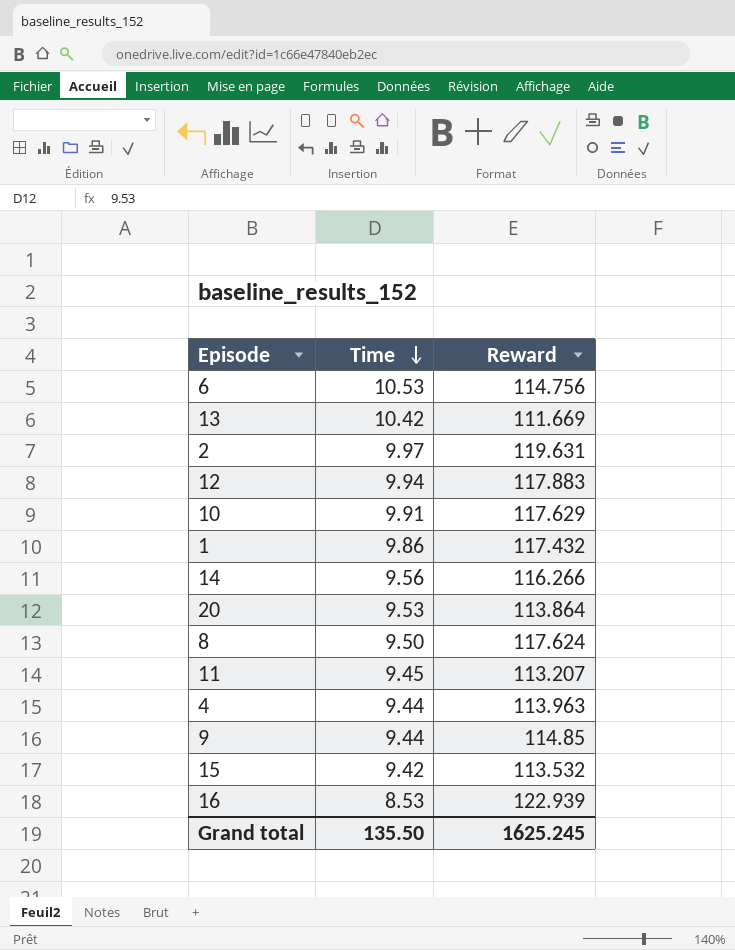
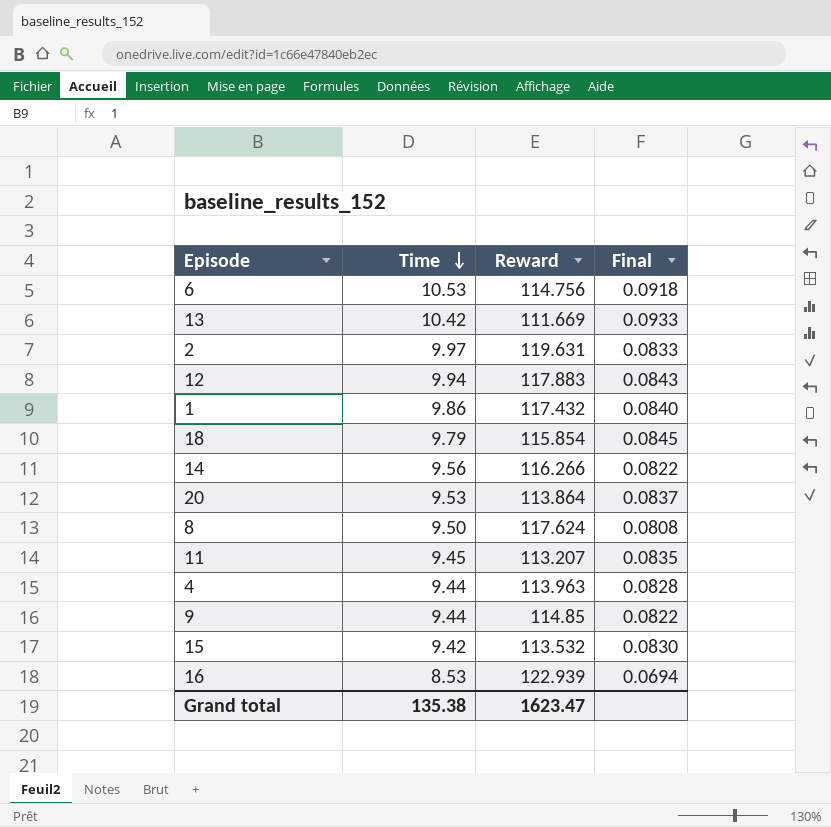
column Final | formula: none -> [Time] / [Reward]
row 10: 9.91 | 117.629 -> none
row 18: none -> 9.79 | 115.854 | 0.0845
Grand total | Time: 135.50 -> 135.38
Grand total | Reward: 1625.245 -> 1623.47

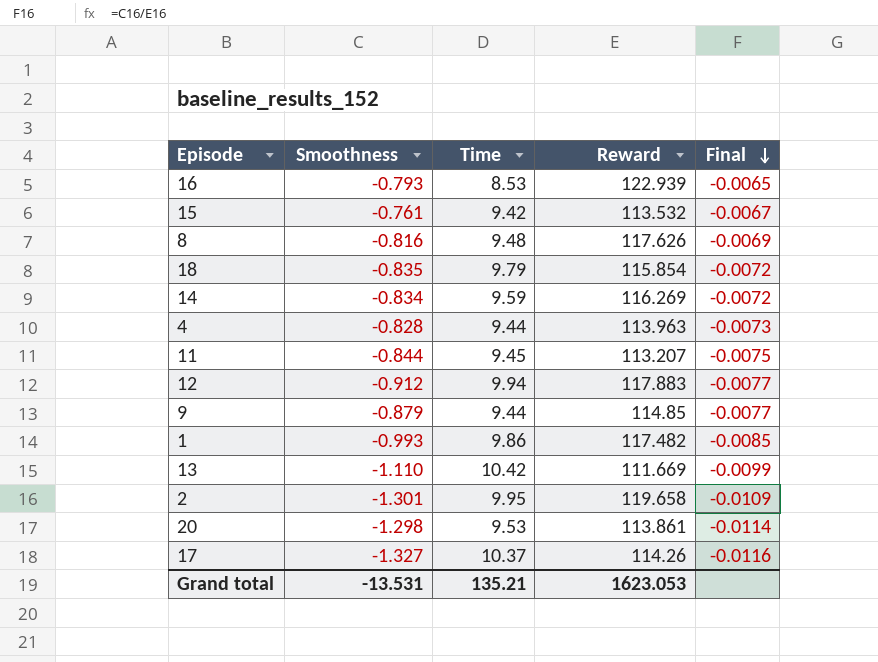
row order: Time descending -> Final descending
column Smoothness | position: none -> 2
column Final | formula: [Time] / [Reward] -> [Smoothness] / [Reward]
row 6: 10.53 | 114.756 | 0.0918 -> none
8 | Time: 9.50 -> 9.48
8 | Reward: 117.624 -> 117.626
14 | Time: 9.56 -> 9.59
14 | Reward: 116.266 -> 116.269
1 | Reward: 117.432 -> 117.482
2 | Time: 9.97 -> 9.95
2 | Reward: 119.631 -> 119.658
20 | Reward: 113.864 -> 113.861
row 17: none -> -1.327 | 10.37 | 114.26 | -0.0116
Grand total | Time: 135.38 -> 135.21
Grand total | Reward: 1623.47 -> 1623.053

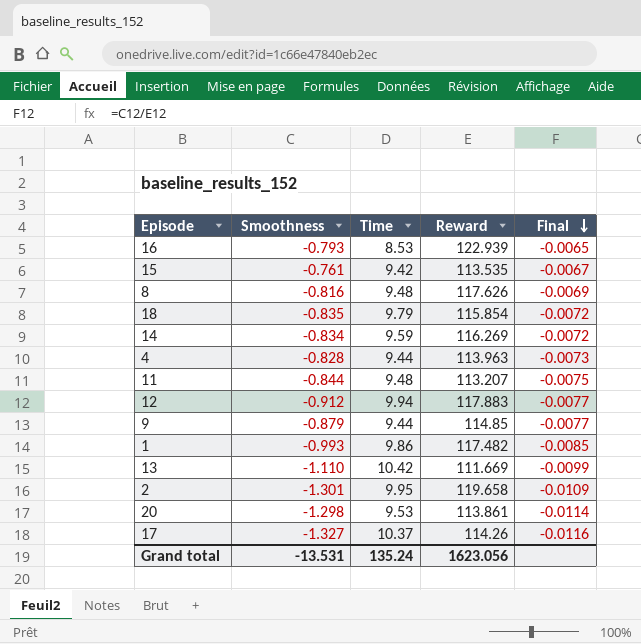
15 | Reward: 113.532 -> 113.535
11 | Time: 9.45 -> 9.48
Grand total | Time: 135.21 -> 135.24
Grand total | Reward: 1623.053 -> 1623.056

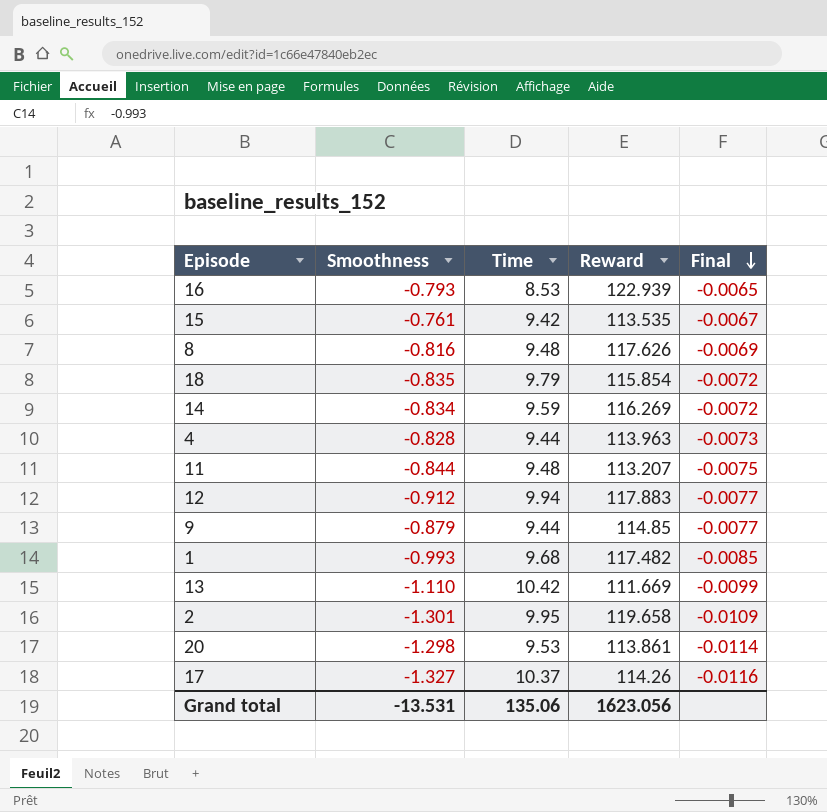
1 | Time: 9.86 -> 9.68
Grand total | Time: 135.24 -> 135.06

